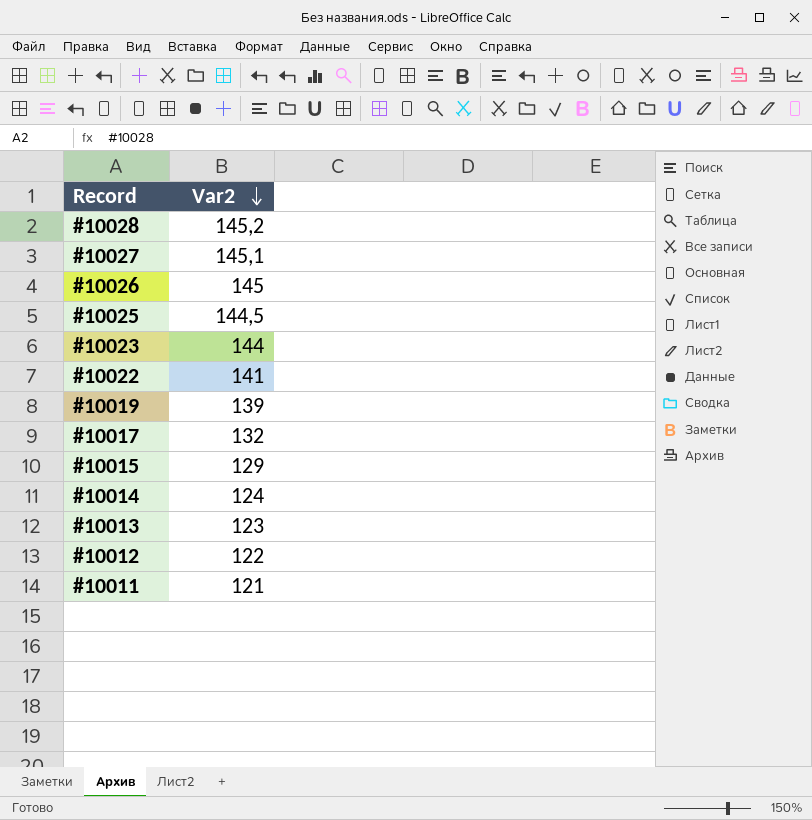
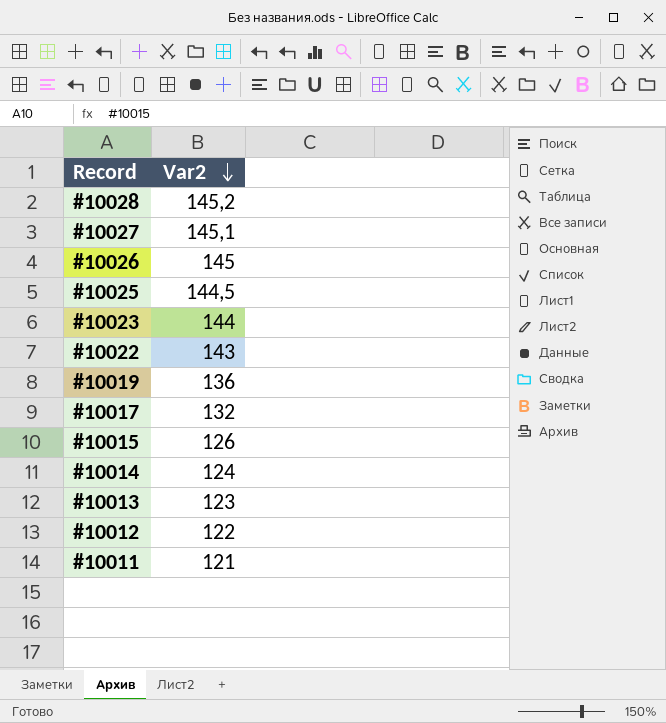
#10022 | Var2: 141 -> 143
#10019 | Var2: 139 -> 136
#10015 | Var2: 129 -> 126

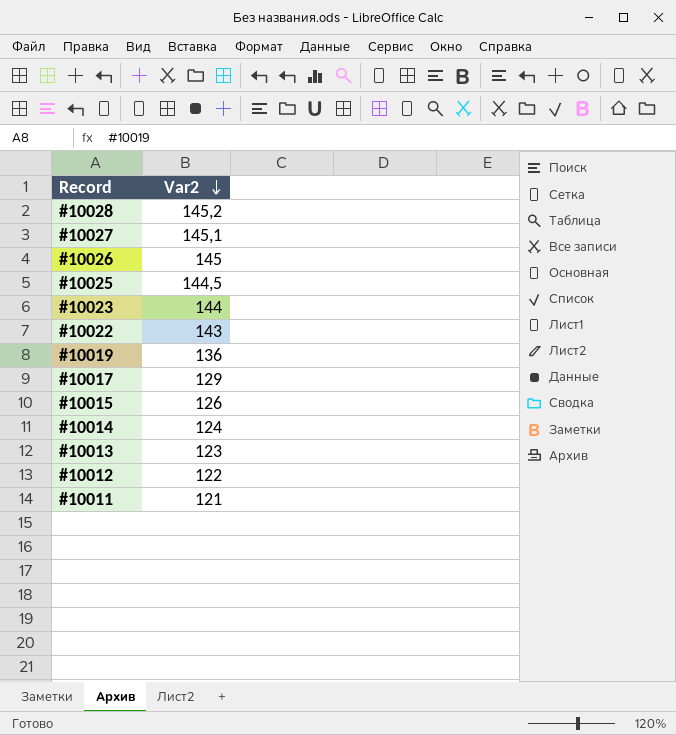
#10017 | Var2: 132 -> 129

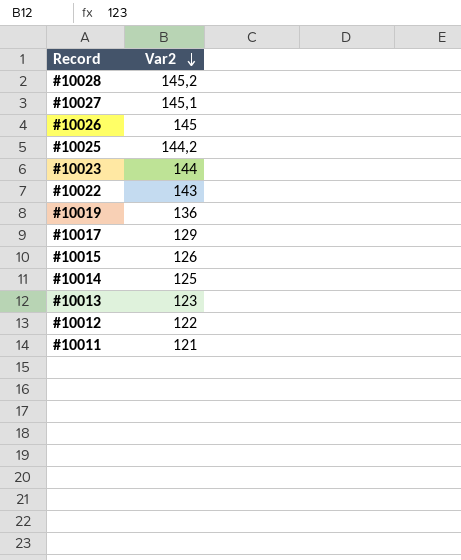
#10025 | Var2: 144,5 -> 144,2
#10014 | Var2: 124 -> 125

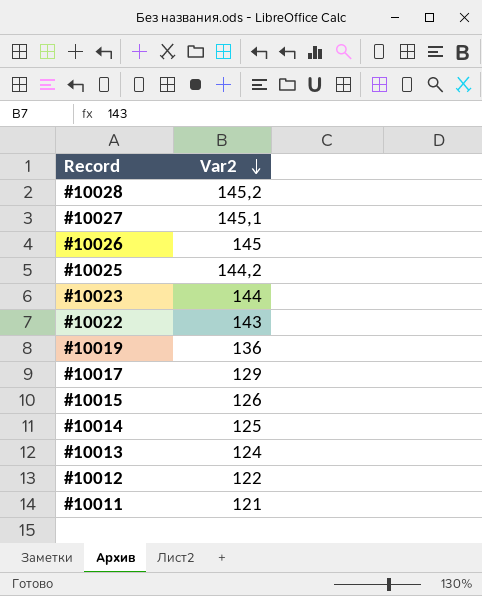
#10013 | Var2: 123 -> 124

